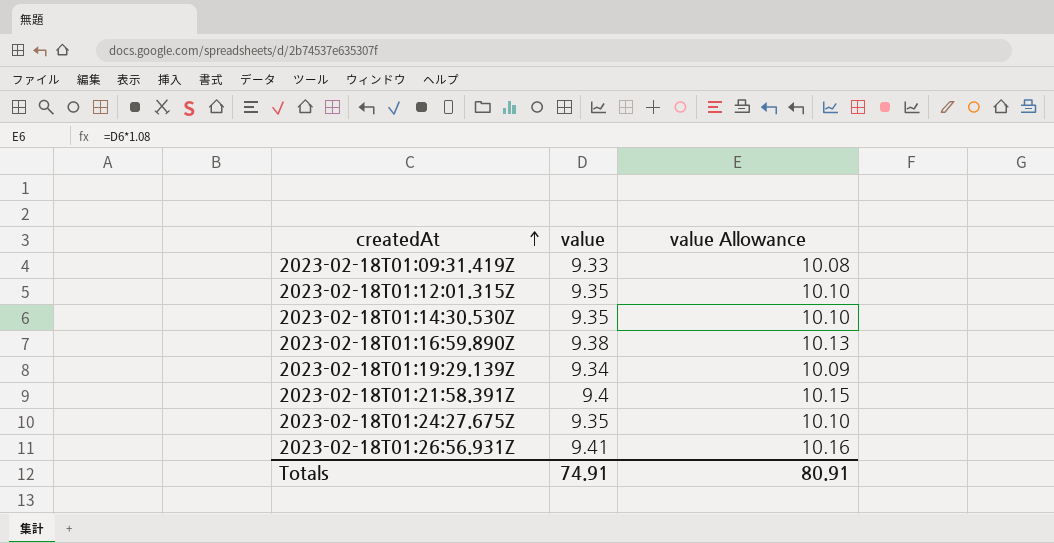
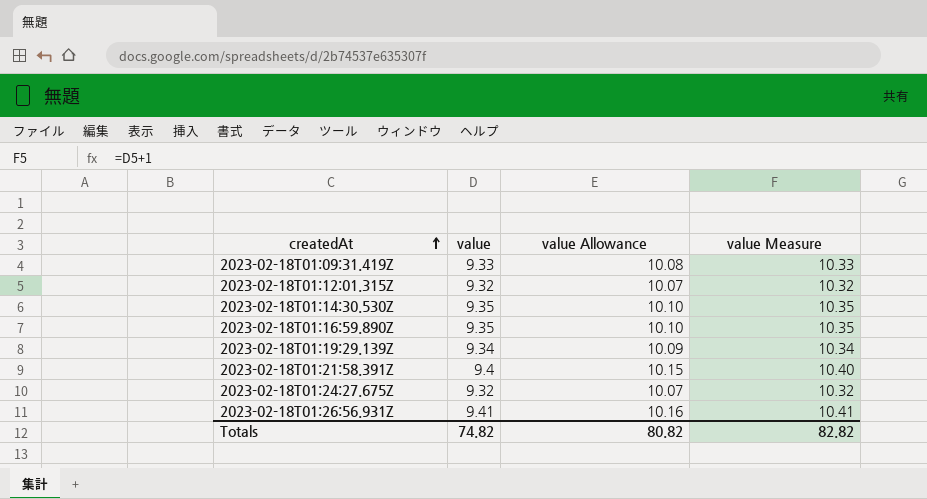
column value Measure | formula: none -> [value] + 1
2023-02-18T01:12:01.315Z | value: 9.35 -> 9.32
2023-02-18T01:12:01.315Z | value Allowance: 10.10 -> 10.07
2023-02-18T01:16:59.890Z | value: 9.38 -> 9.35
2023-02-18T01:16:59.890Z | value Allowance: 10.13 -> 10.10
2023-02-18T01:24:27.675Z | value: 9.35 -> 9.32
2023-02-18T01:24:27.675Z | value Allowance: 10.10 -> 10.07
Totals | value: 74.91 -> 74.82
Totals | value Allowance: 80.91 -> 80.82

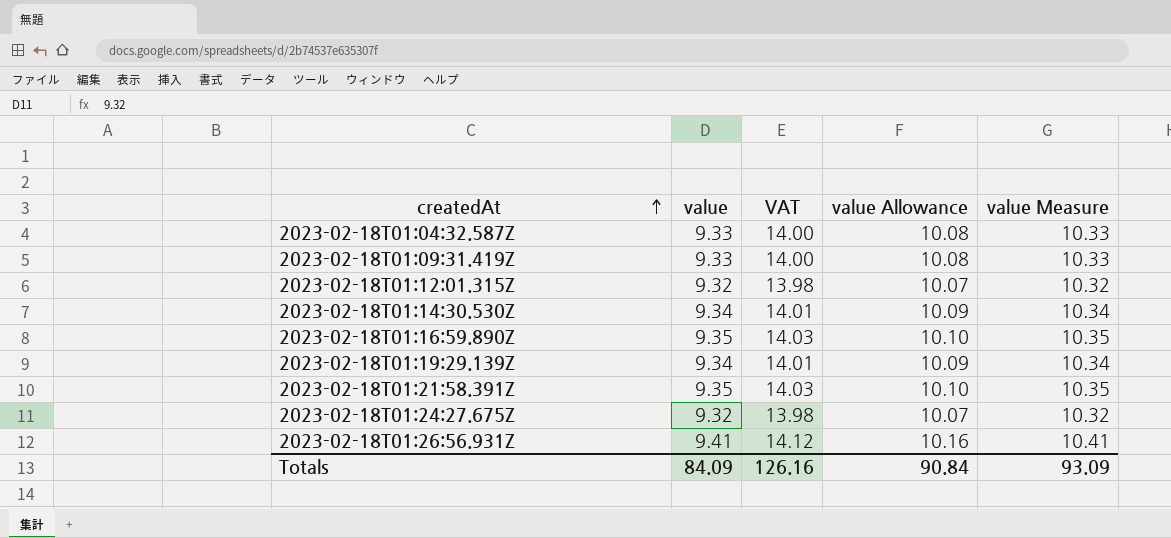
column VAT | formula: none -> [value] * 1.5
row 2023-02-18T01:04:32.587Z: none -> 9.33 | 14.00 | 10.08 | 10.33
2023-02-18T01:14:30.530Z | value: 9.35 -> 9.34
2023-02-18T01:14:30.530Z | value Allowance: 10.10 -> 10.09
2023-02-18T01:14:30.530Z | value Measure: 10.35 -> 10.34
2023-02-18T01:21:58.391Z | value: 9.4 -> 9.35
2023-02-18T01:21:58.391Z | value Allowance: 10.15 -> 10.10
2023-02-18T01:21:58.391Z | value Measure: 10.40 -> 10.35
Totals | value: 74.82 -> 84.09
Totals | value Allowance: 80.82 -> 90.84
Totals | value Measure: 82.82 -> 93.09

